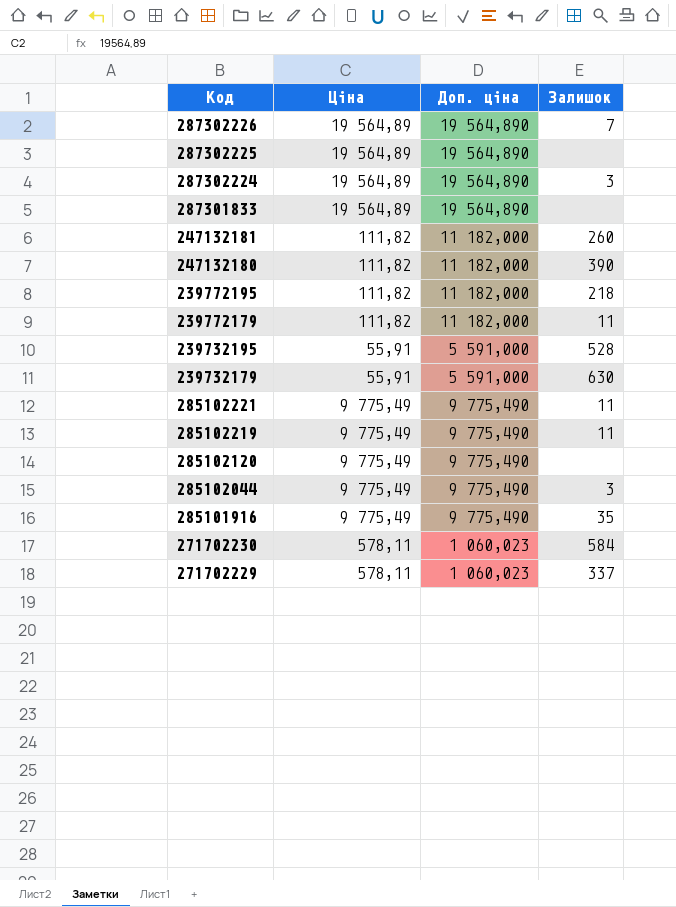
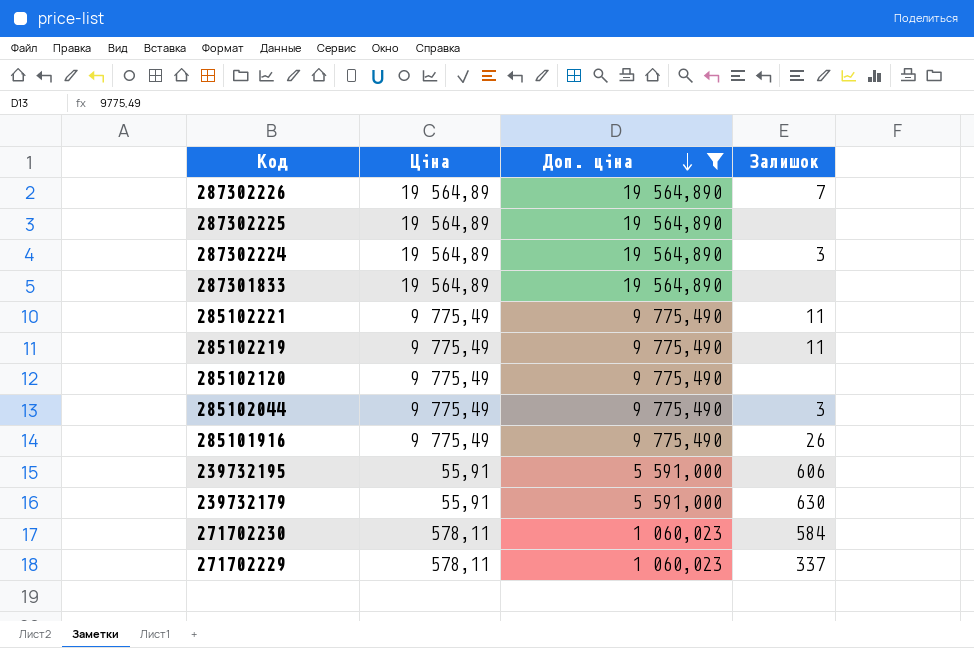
filter: none -> Доп. ціна != 11 182,000
row order: none -> Доп. ціна descending
285101916 | Залишок: 35 -> 26
239732195 | Залишок: 528 -> 606

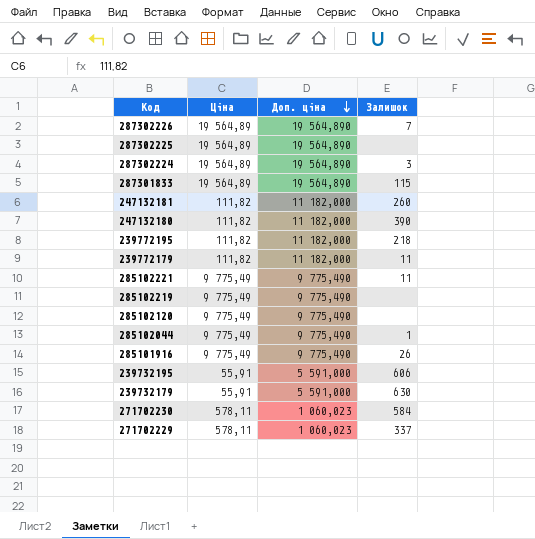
filter: Доп. ціна != 11 182,000 -> none
287301833 | Залишок: none -> 115
285102219 | Залишок: 11 -> none
285102044 | Залишок: 3 -> 1

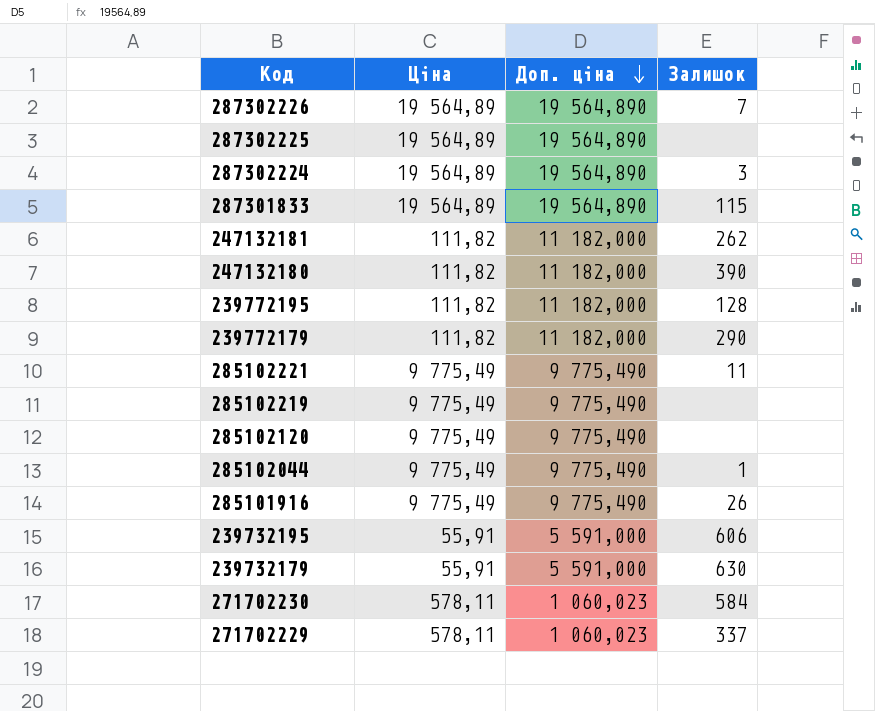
247132181 | Залишок: 260 -> 262
239772195 | Залишок: 218 -> 128
239772179 | Залишок: 11 -> 290

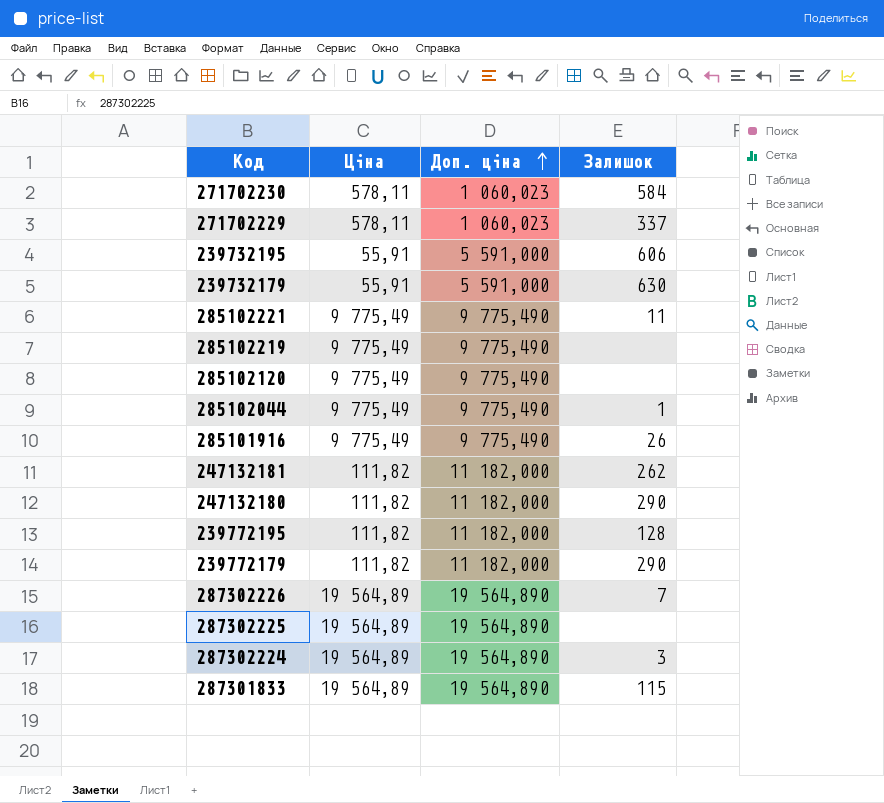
row order: Доп. ціна descending -> Доп. ціна ascending
247132180 | Залишок: 390 -> 290

